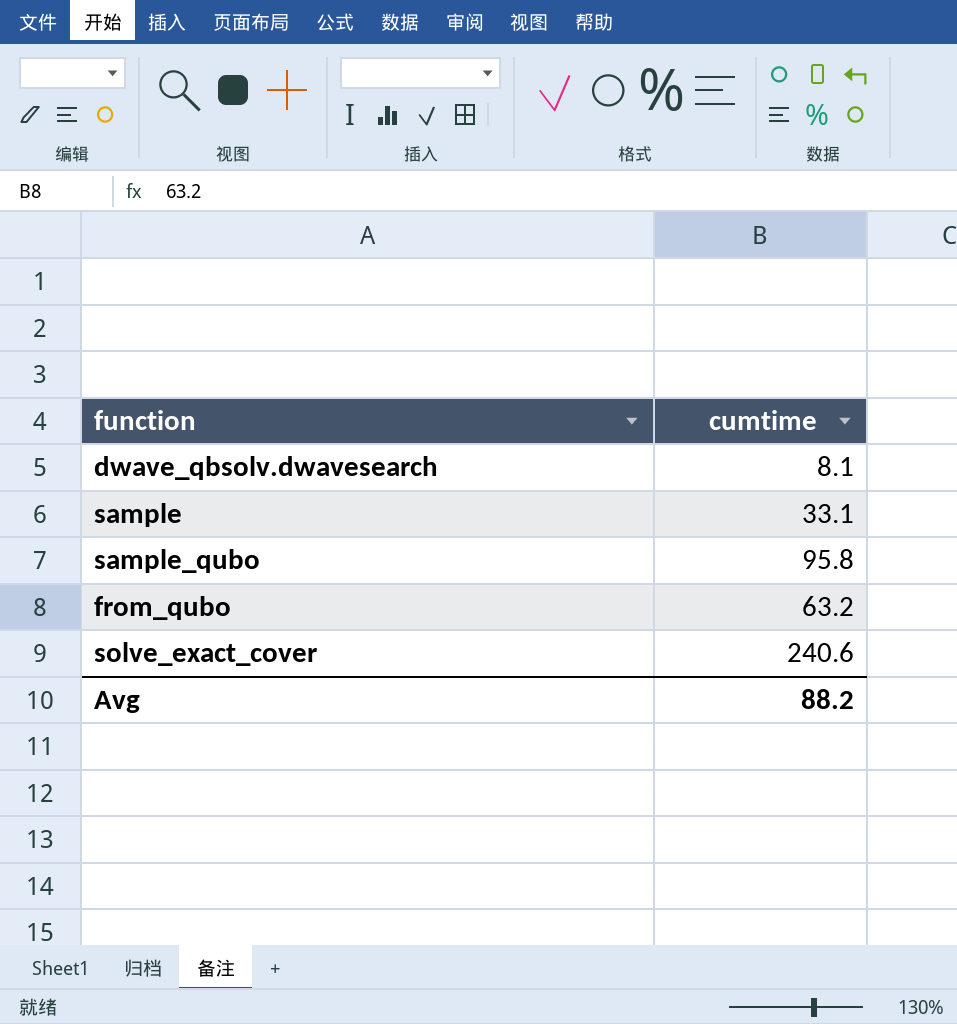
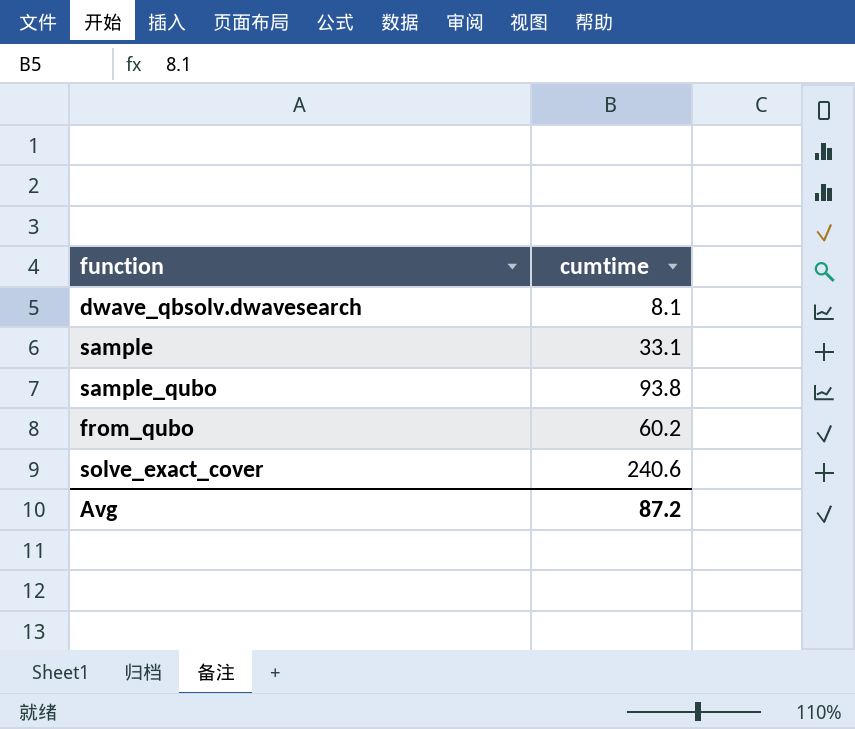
sample_qubo | cumtime: 95.8 -> 93.8
from_qubo | cumtime: 63.2 -> 60.2
Avg | cumtime: 88.2 -> 87.2

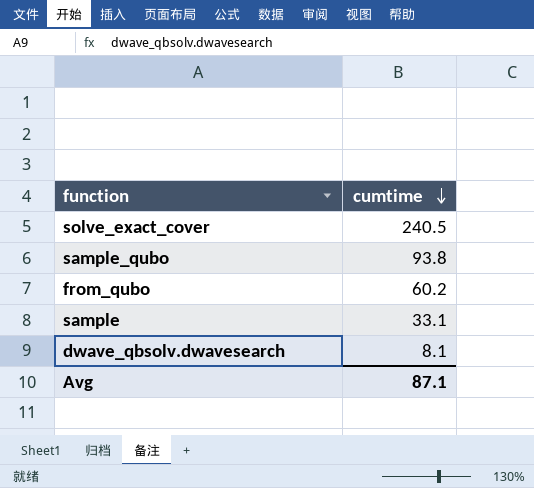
row order: none -> cumtime descending
solve_exact_cover | cumtime: 240.6 -> 240.5
Avg | cumtime: 87.2 -> 87.1

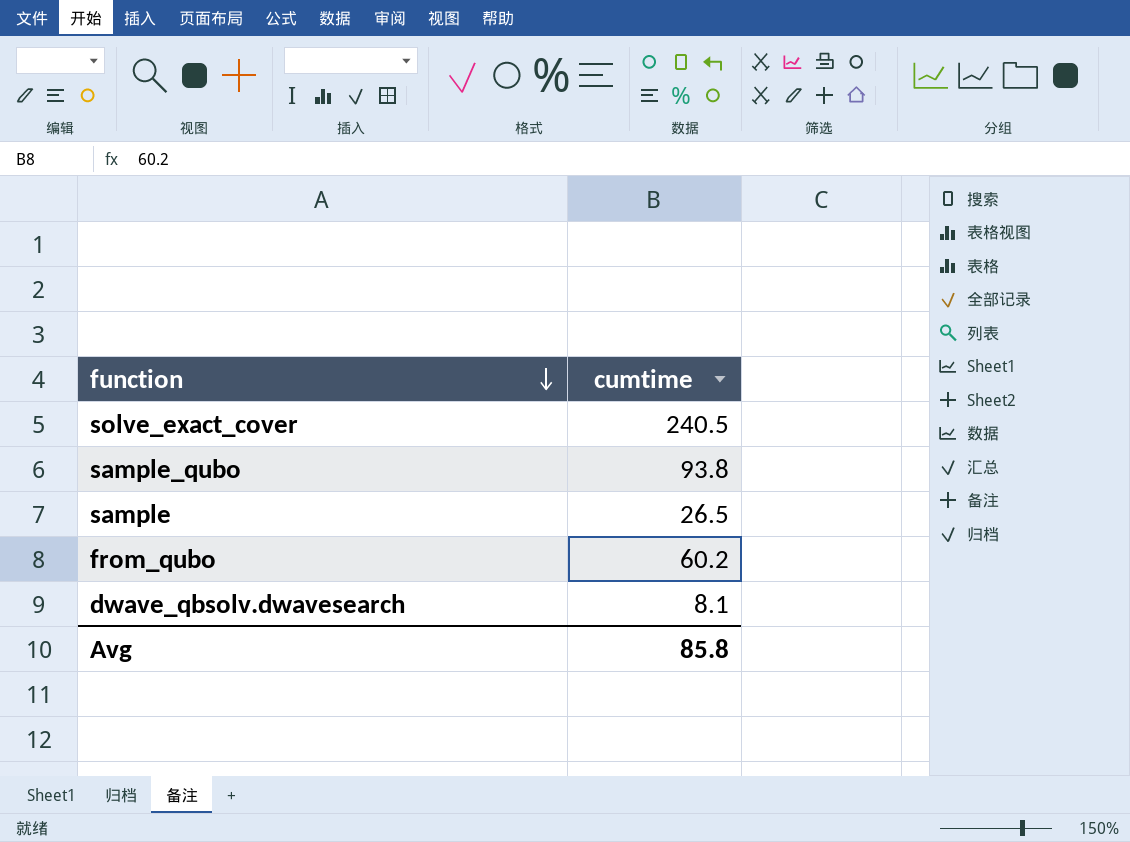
row order: cumtime descending -> function descending
sample | cumtime: 33.1 -> 26.5
Avg | cumtime: 87.1 -> 85.8

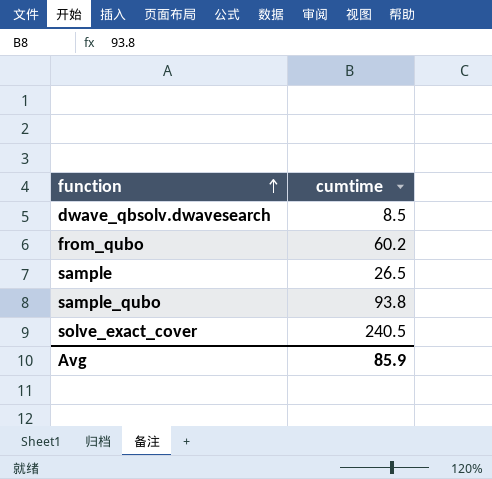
row order: function descending -> function ascending
dwave_qbsolv.dwavesearch | cumtime: 8.1 -> 8.5
Avg | cumtime: 85.8 -> 85.9

